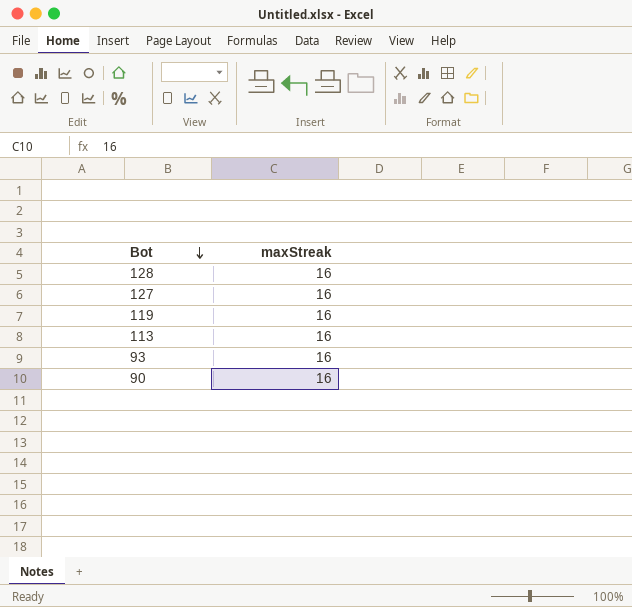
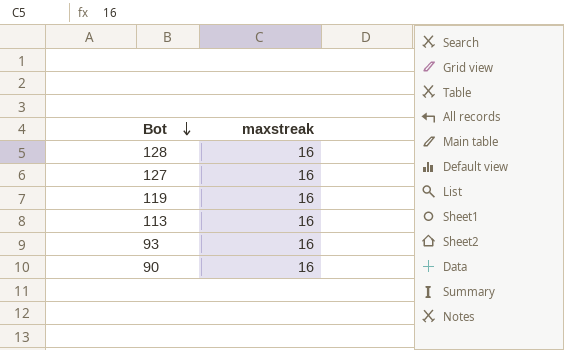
column name: maxStreak -> maxstreak

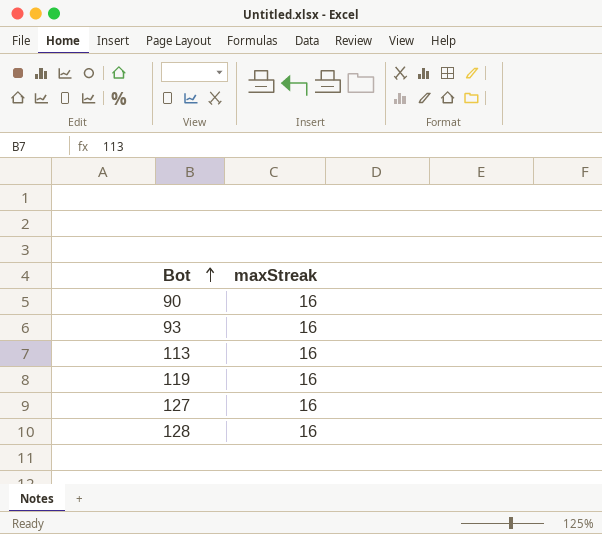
row order: Bot descending -> Bot ascending
column name: maxstreak -> maxStreak

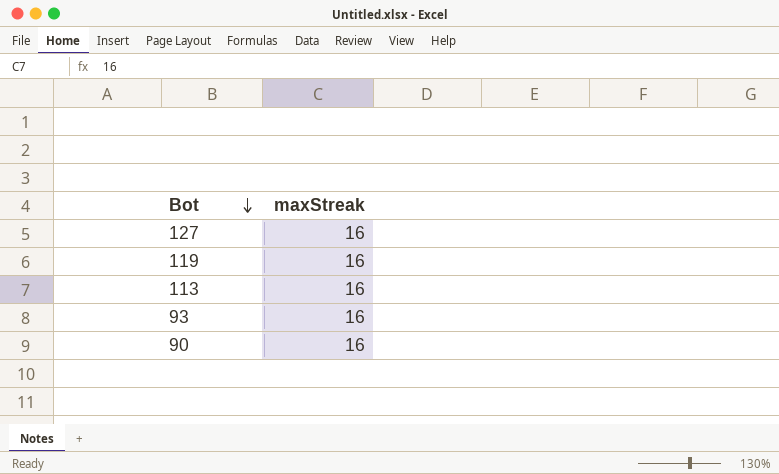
row order: Bot ascending -> Bot descending
row 128: 16 -> none

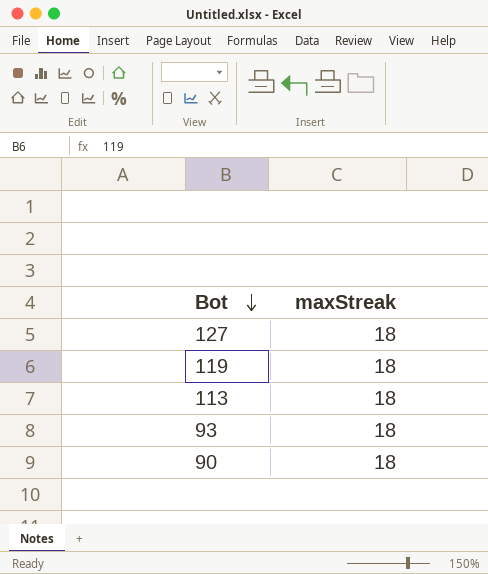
127 | maxStreak: 16 -> 18
119 | maxStreak: 16 -> 18
113 | maxStreak: 16 -> 18
93 | maxStreak: 16 -> 18
90 | maxStreak: 16 -> 18

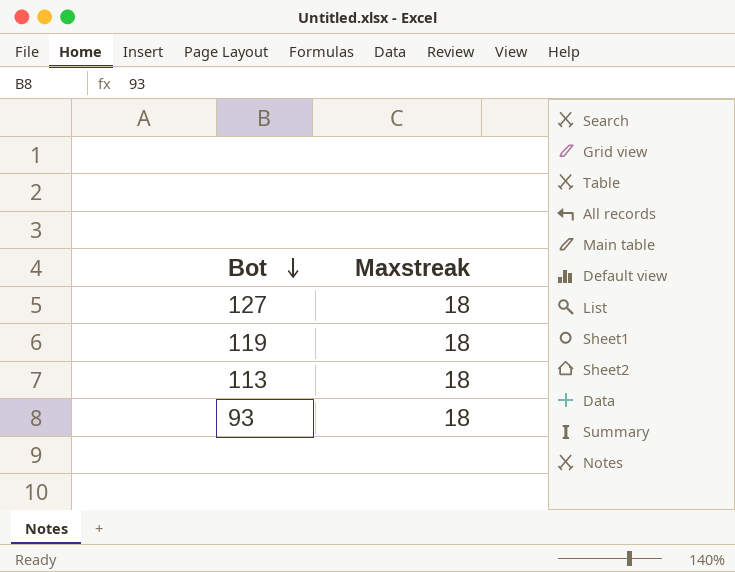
column name: maxStreak -> Maxstreak
row 90: 18 -> none

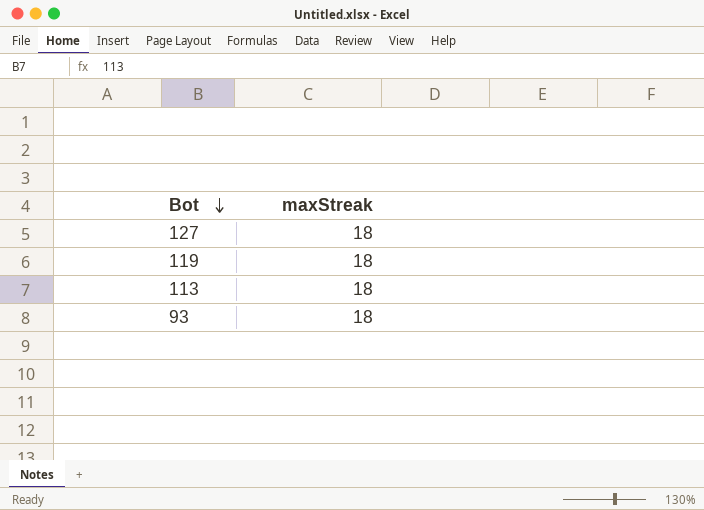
column name: Maxstreak -> maxStreak

